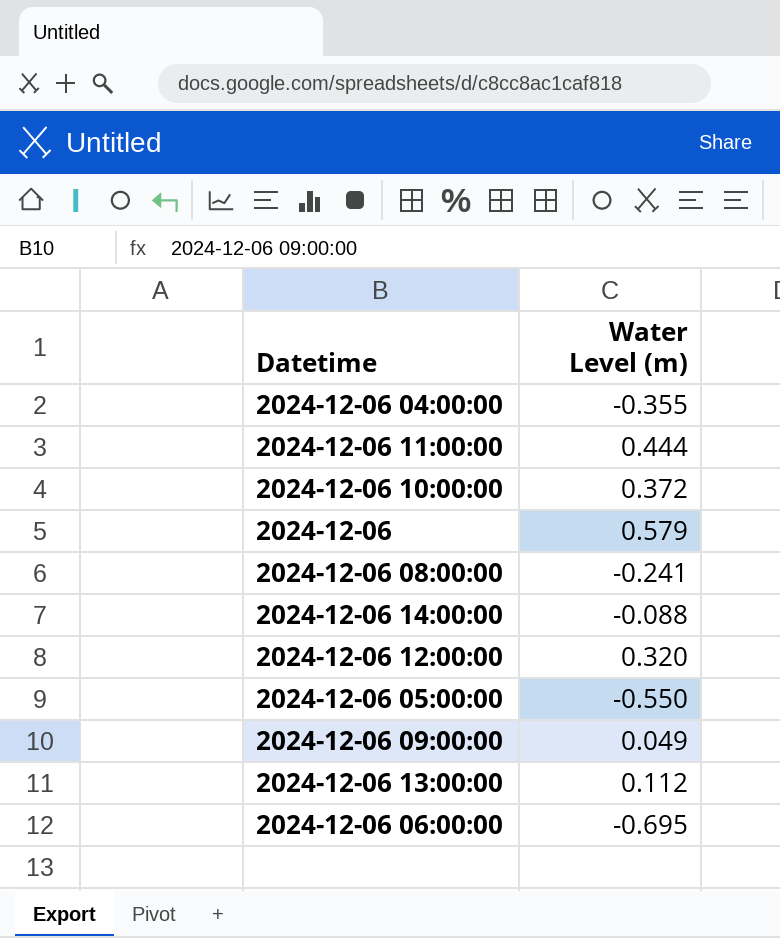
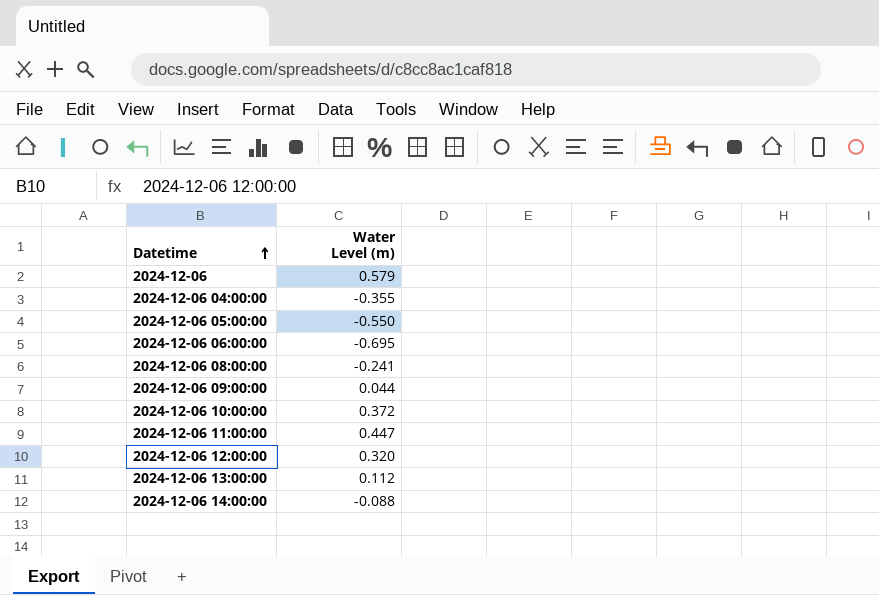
row order: none -> Datetime ascending
2024-12-06 09:00:00 | Water Level (m): 0.049 -> 0.044
2024-12-06 11:00:00 | Water Level (m): 0.444 -> 0.447

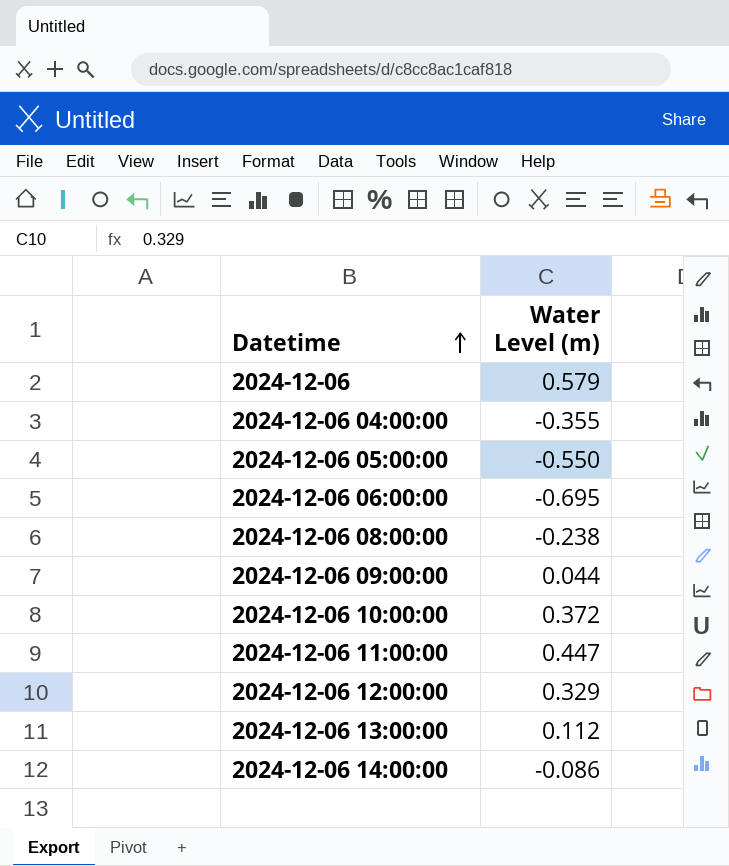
2024-12-06 08:00:00 | Water Level (m): -0.241 -> -0.238
2024-12-06 12:00:00 | Water Level (m): 0.320 -> 0.329
2024-12-06 14:00:00 | Water Level (m): -0.088 -> -0.086

